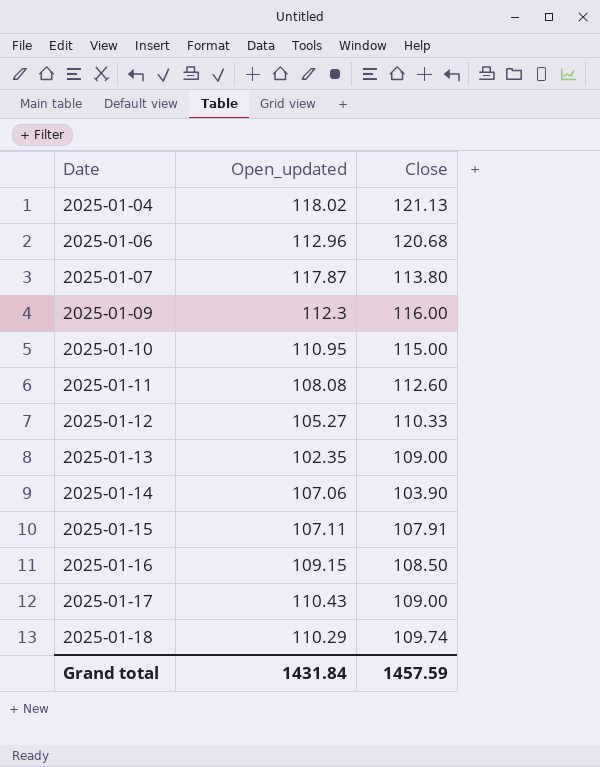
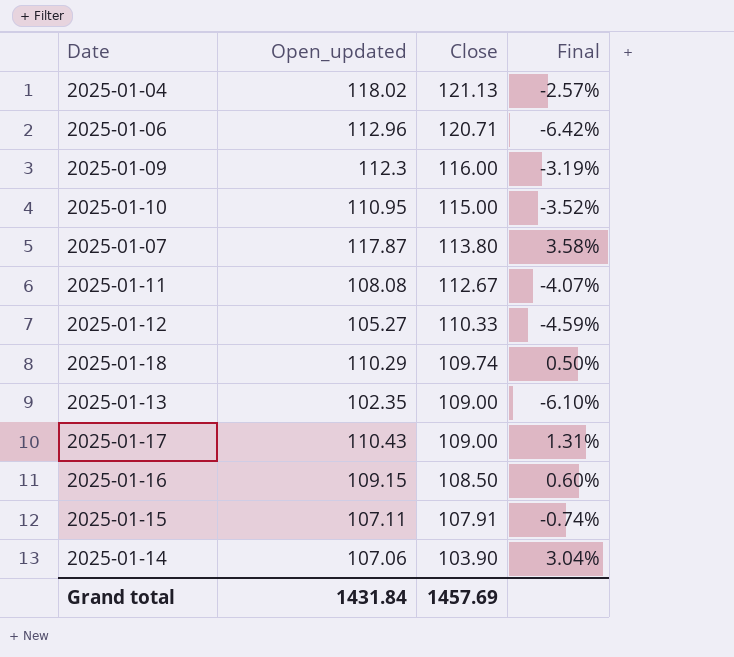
row order: Date ascending -> Close descending
column Final | formula: none -> ([Open_updated] - [Close]) / [Close]
2025-01-06 | Close: 120.68 -> 120.71
2025-01-11 | Close: 112.60 -> 112.67
Grand total | Close: 1457.59 -> 1457.69

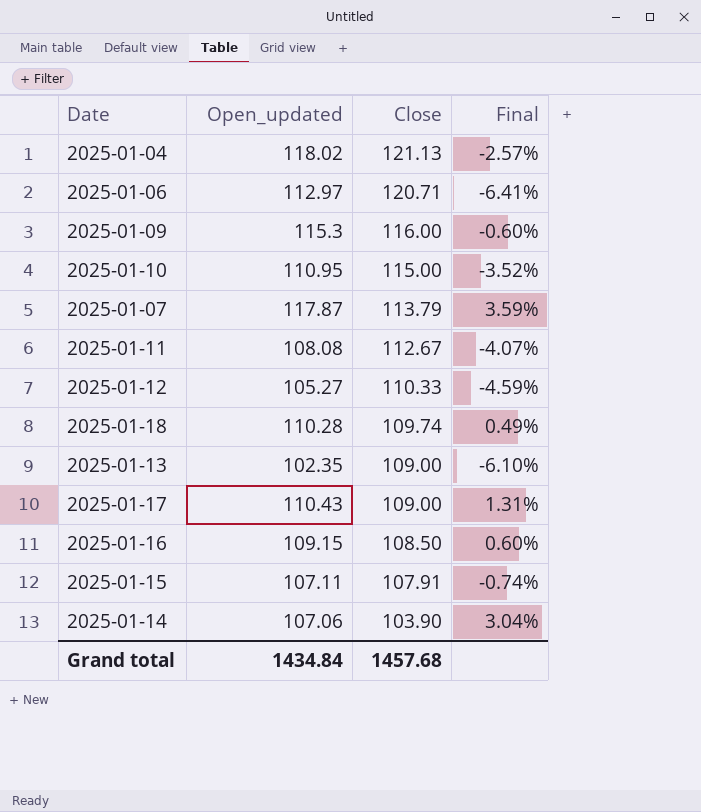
2025-01-06 | Open_updated: 112.96 -> 112.97
2025-01-06 | Final: -6.42% -> -6.41%
2025-01-09 | Open_updated: 112.3 -> 115.3
2025-01-09 | Final: -3.19% -> -0.60%
2025-01-07 | Close: 113.80 -> 113.79
2025-01-07 | Final: 3.58% -> 3.59%
2025-01-18 | Open_updated: 110.29 -> 110.28
2025-01-18 | Final: 0.50% -> 0.49%
Grand total | Open_updated: 1431.84 -> 1434.84
Grand total | Close: 1457.69 -> 1457.68

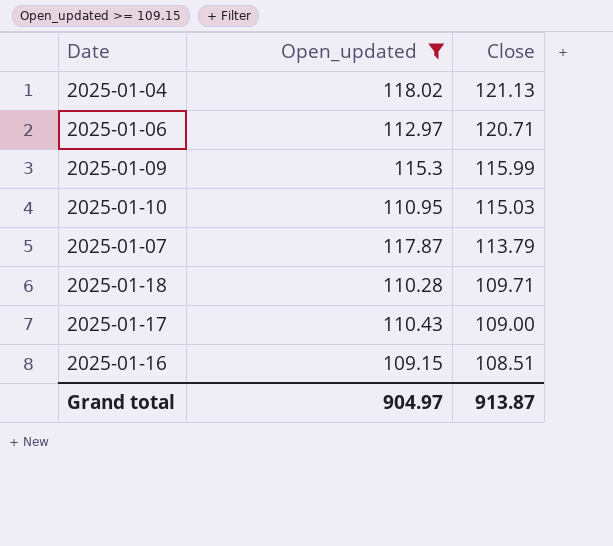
filter: none -> Open_updated >= 109.15
column Final | formula: ([Open_updated] - [Close]) / [Close] -> none
2025-01-09 | Close: 116.00 -> 115.99
2025-01-10 | Close: 115.00 -> 115.03
2025-01-18 | Close: 109.74 -> 109.71
2025-01-16 | Close: 108.50 -> 108.51
Grand total | Open_updated: 1434.84 -> 904.97
Grand total | Close: 1457.68 -> 913.87

